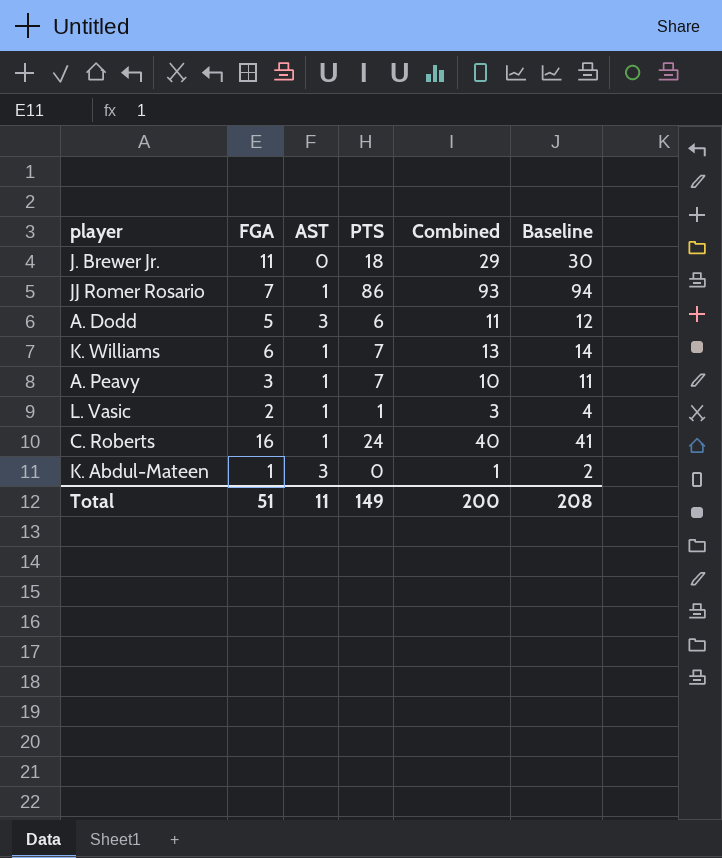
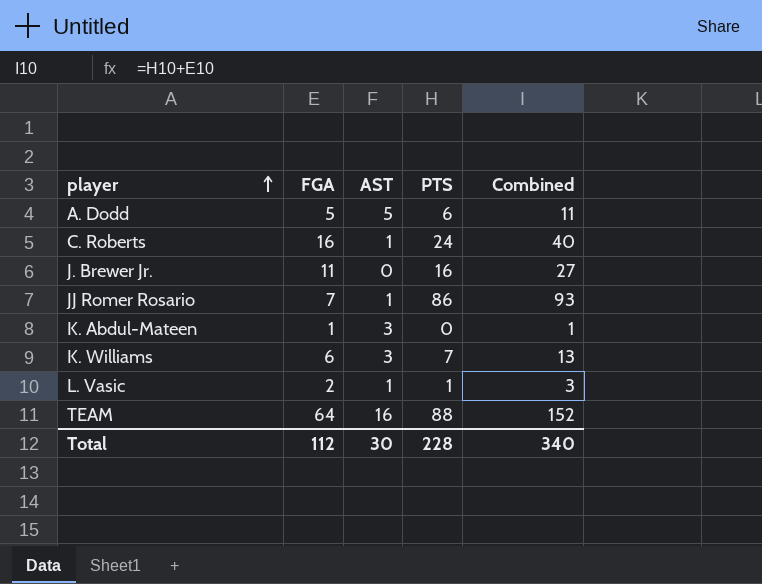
row order: none -> player ascending
column Baseline | formula: [Combined] + 1 -> none
row A. Peavy: 3 | 1 | 7 | 10 | 11 -> none
A. Dodd | AST: 3 -> 5
J. Brewer Jr. | PTS: 18 -> 16
J. Brewer Jr. | Combined: 29 -> 27
K. Williams | AST: 1 -> 3
row TEAM: none -> 64 | 16 | 88 | 152
Total | FGA: 51 -> 112
Total | AST: 11 -> 30
Total | PTS: 149 -> 228
Total | Combined: 200 -> 340

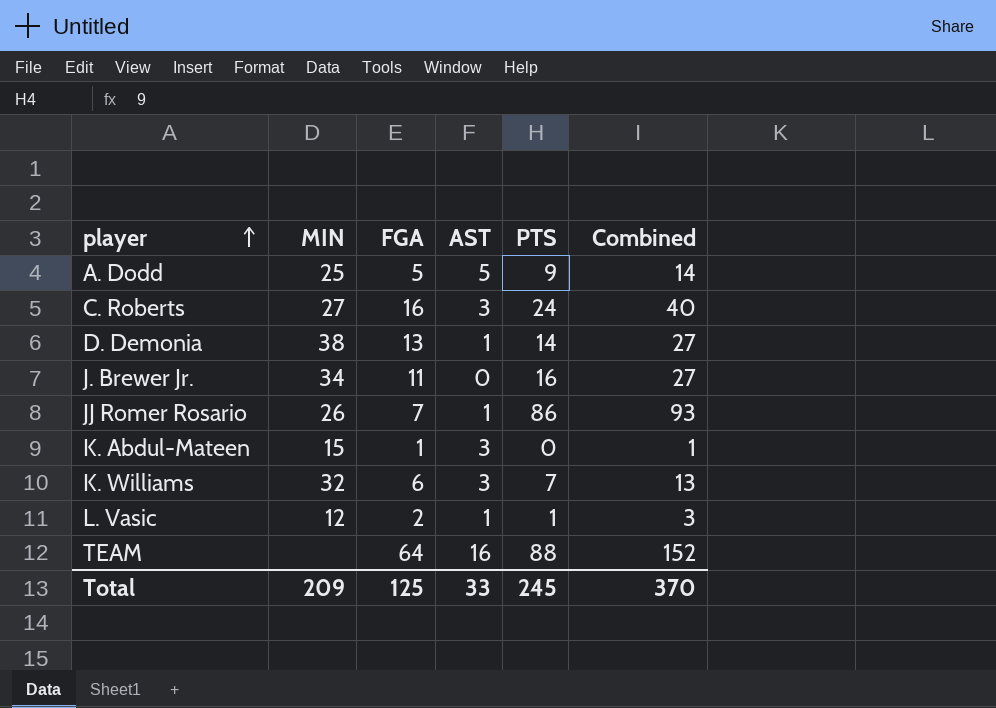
column MIN | position: none -> 2
A. Dodd | PTS: 6 -> 9
A. Dodd | Combined: 11 -> 14
C. Roberts | AST: 1 -> 3
row D. Demonia: none -> 38 | 13 | 1 | 14 | 27
Total | FGA: 112 -> 125
Total | AST: 30 -> 33
Total | PTS: 228 -> 245
Total | Combined: 340 -> 370

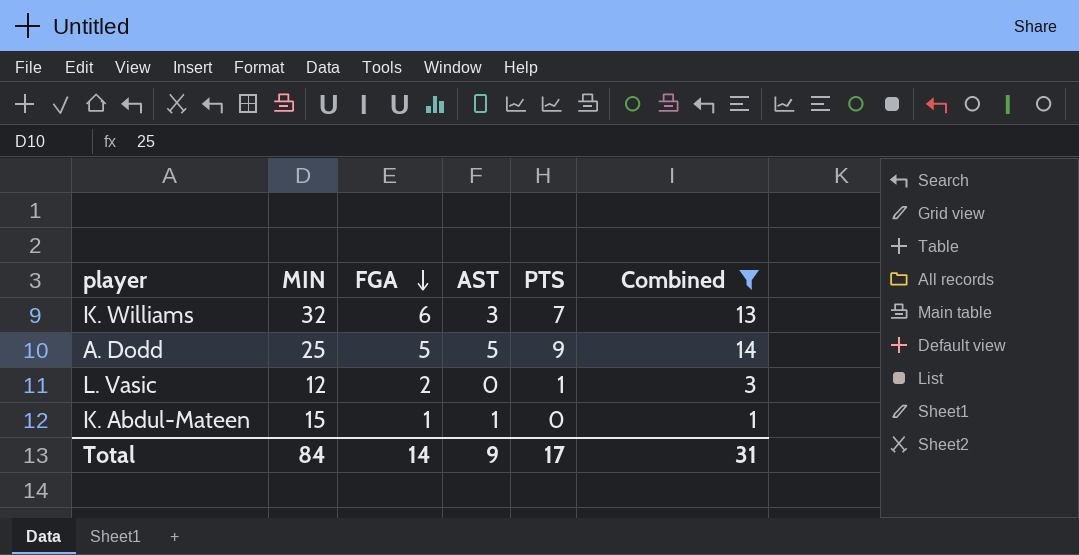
filter: none -> Combined <= 14
row order: player ascending -> FGA descending
L. Vasic | AST: 1 -> 0
K. Abdul-Mateen | AST: 3 -> 1
Total | MIN: 209 -> 84
Total | FGA: 125 -> 14
Total | AST: 33 -> 9
Total | PTS: 245 -> 17
Total | Combined: 370 -> 31

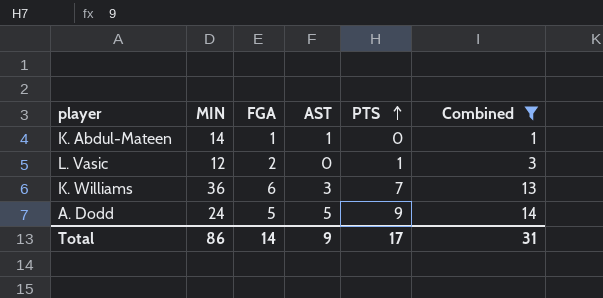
row order: FGA descending -> PTS ascending
K. Abdul-Mateen | MIN: 15 -> 14
K. Williams | MIN: 32 -> 36
A. Dodd | MIN: 25 -> 24
Total | MIN: 84 -> 86

